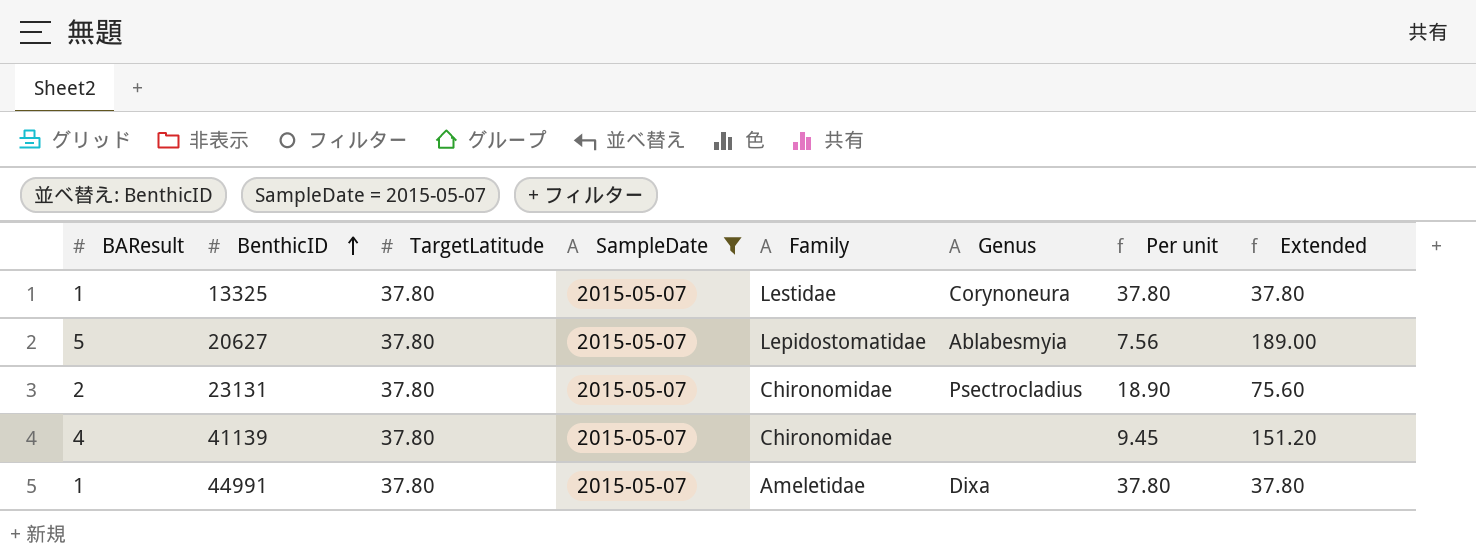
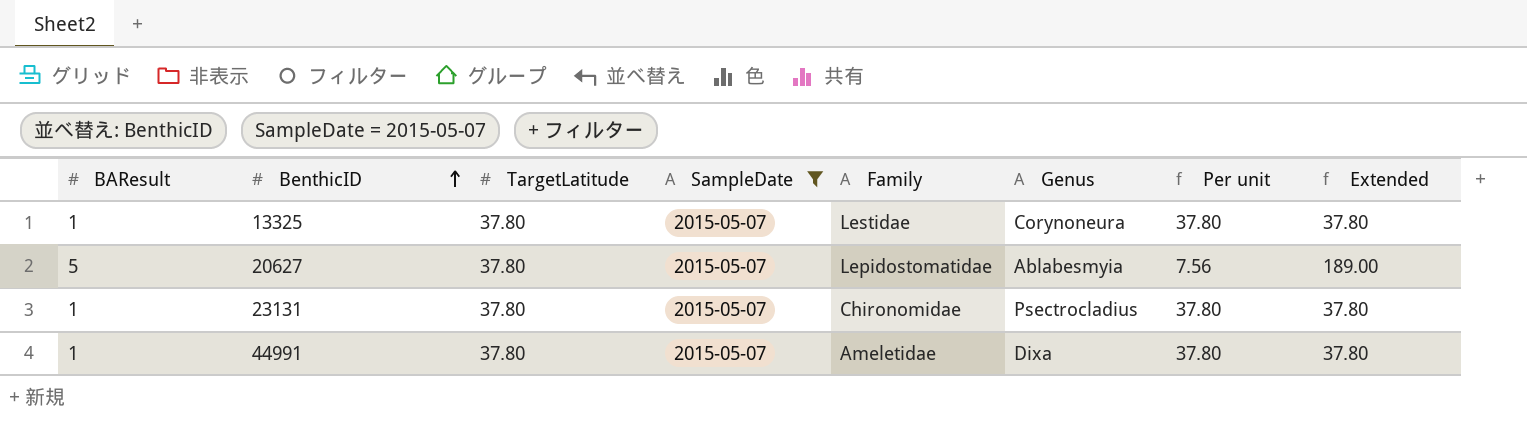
row 41139: 4 | 37.80 | 2015-05-07 | Chironomidae | none | 9.45 | 151.20 -> none
23131 | BAResult: 2 -> 1
23131 | Per unit: 18.90 -> 37.80
23131 | Extended: 75.60 -> 37.80

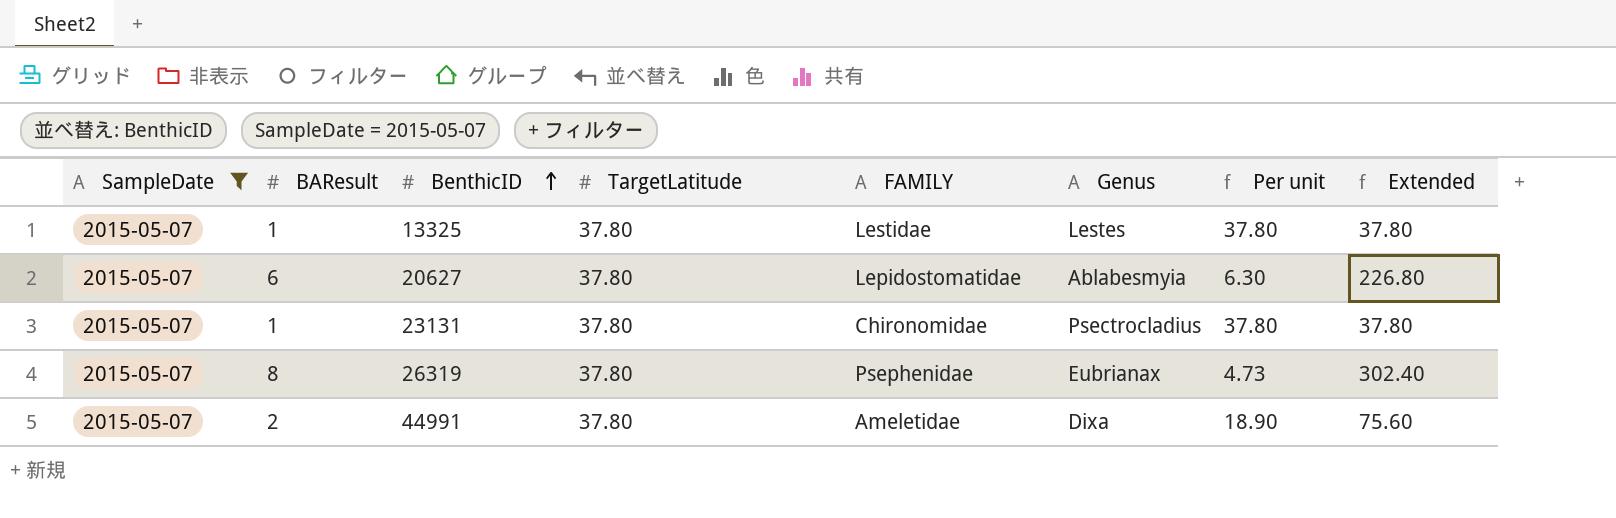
column SampleDate | position: 4 -> 1
column name: Family -> FAMILY
13325 | Genus: Corynoneura -> Lestes
20627 | BAResult: 5 -> 6
20627 | Per unit: 7.56 -> 6.30
20627 | Extended: 189.00 -> 226.80
row 26319: none -> 2015-05-07 | 8 | 37.80 | Psephenidae | Eubrianax | 4.73 | 302.40
44991 | BAResult: 1 -> 2
44991 | Per unit: 37.80 -> 18.90
44991 | Extended: 37.80 -> 75.60

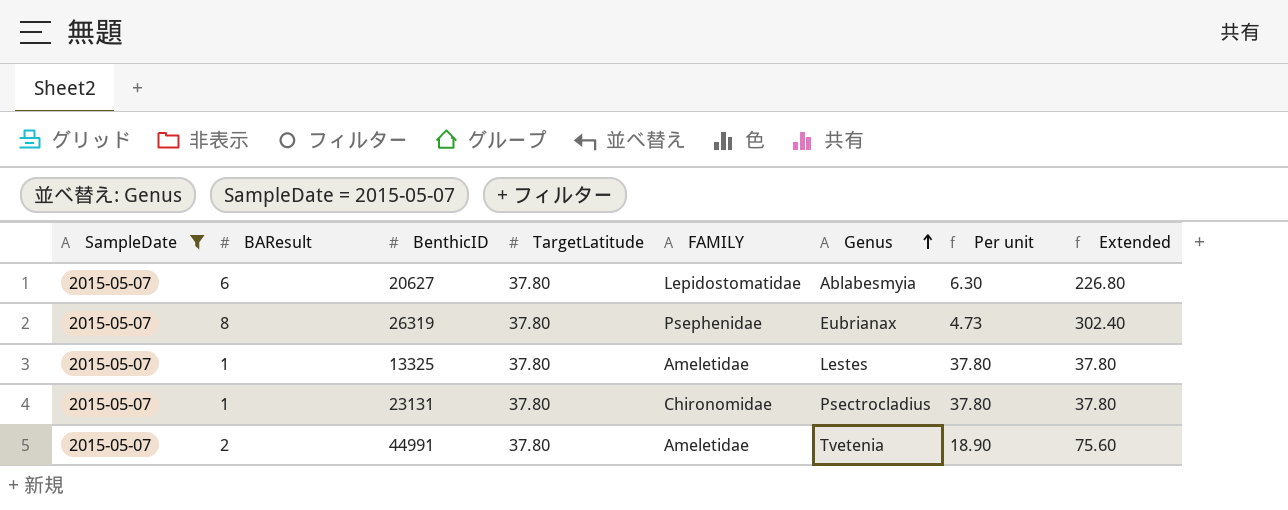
row order: BenthicID ascending -> Genus ascending
13325 | FAMILY: Lestidae -> Ameletidae
44991 | Genus: Dixa -> Tvetenia

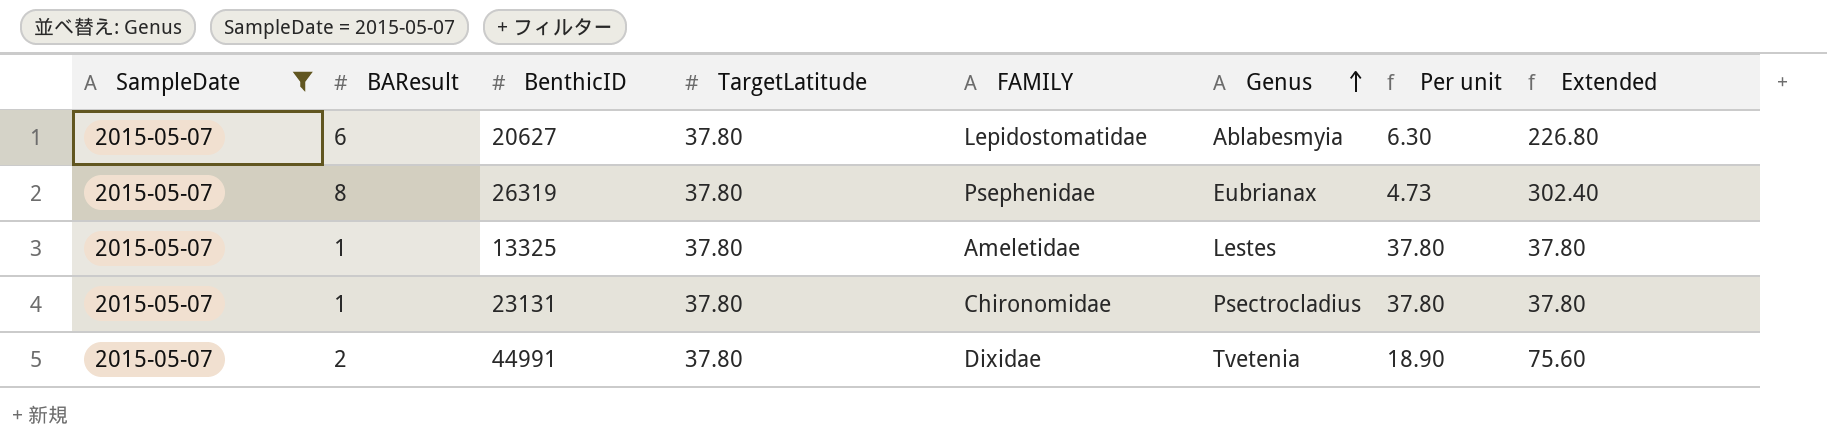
44991 | FAMILY: Ameletidae -> Dixidae

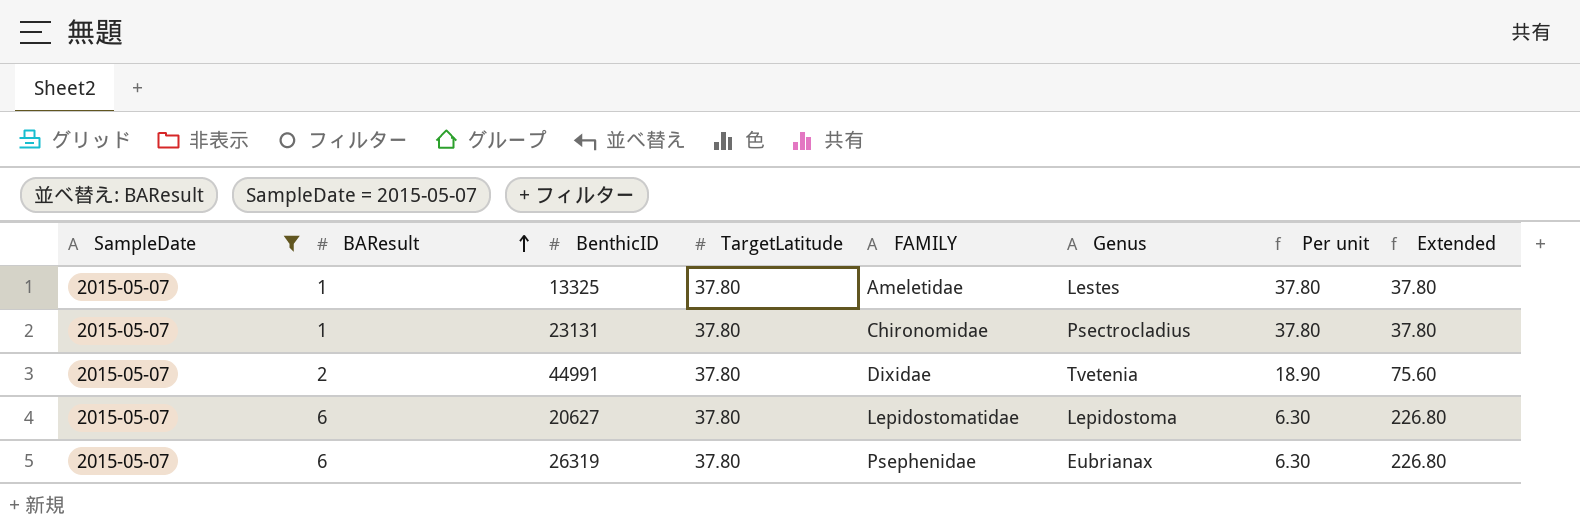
row order: Genus ascending -> BAResult ascending
20627 | Genus: Ablabesmyia -> Lepidostoma
26319 | BAResult: 8 -> 6
26319 | Per unit: 4.73 -> 6.30
26319 | Extended: 302.40 -> 226.80

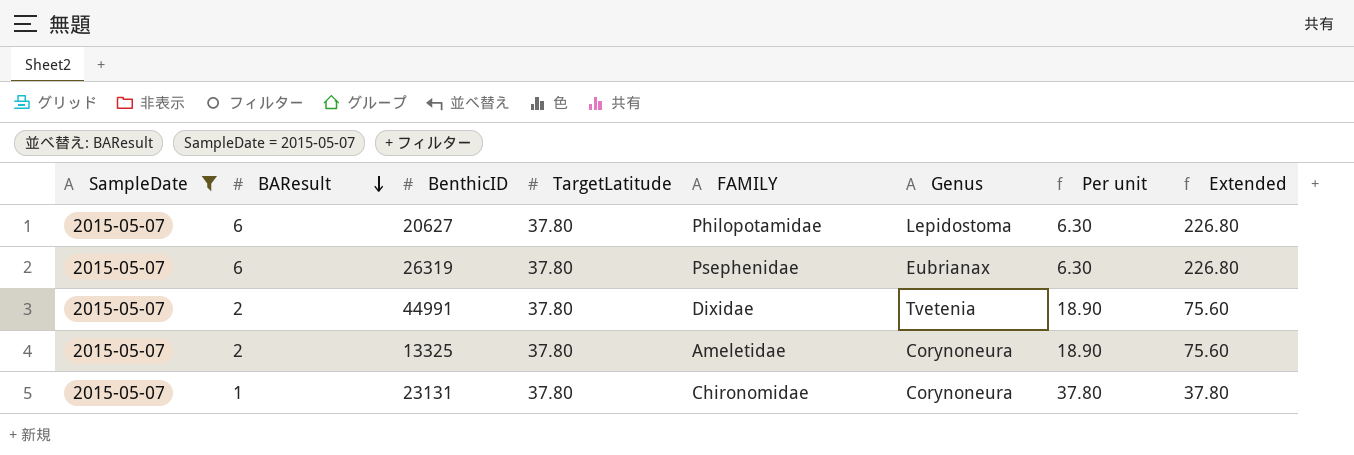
row order: BAResult ascending -> BAResult descending
20627 | FAMILY: Lepidostomatidae -> Philopotamidae
13325 | BAResult: 1 -> 2
13325 | Genus: Lestes -> Corynoneura
13325 | Per unit: 37.80 -> 18.90
13325 | Extended: 37.80 -> 75.60
23131 | Genus: Psectrocladius -> Corynoneura

